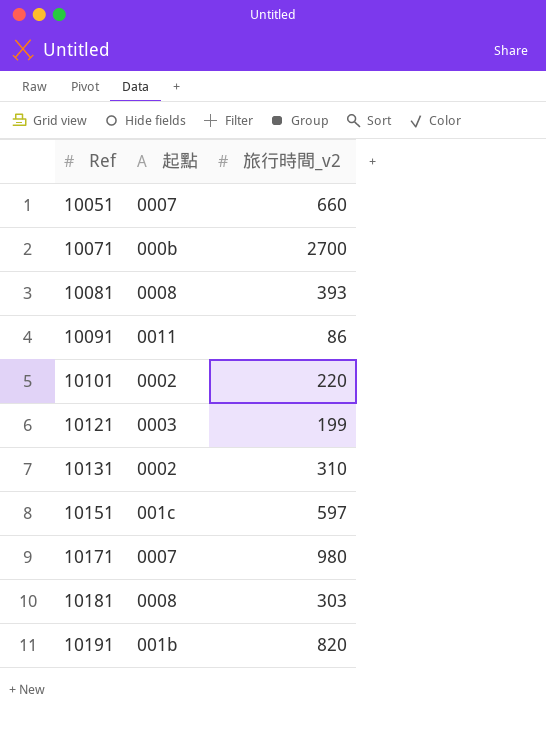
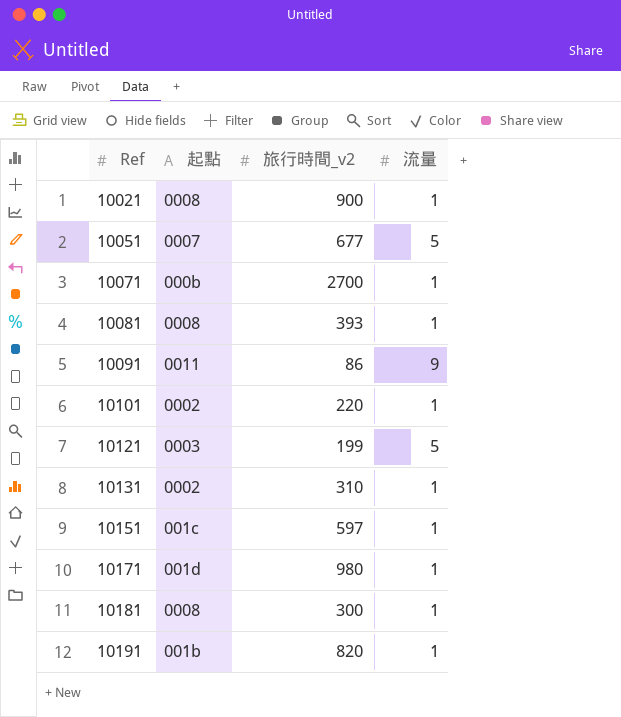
column 流量 | position: none -> 4
row 10021: none -> 0008 | 900 | 1
10051 | 旅行時間_v2: 660 -> 677
10171 | 起點: 0007 -> 001d
10181 | 旅行時間_v2: 303 -> 300

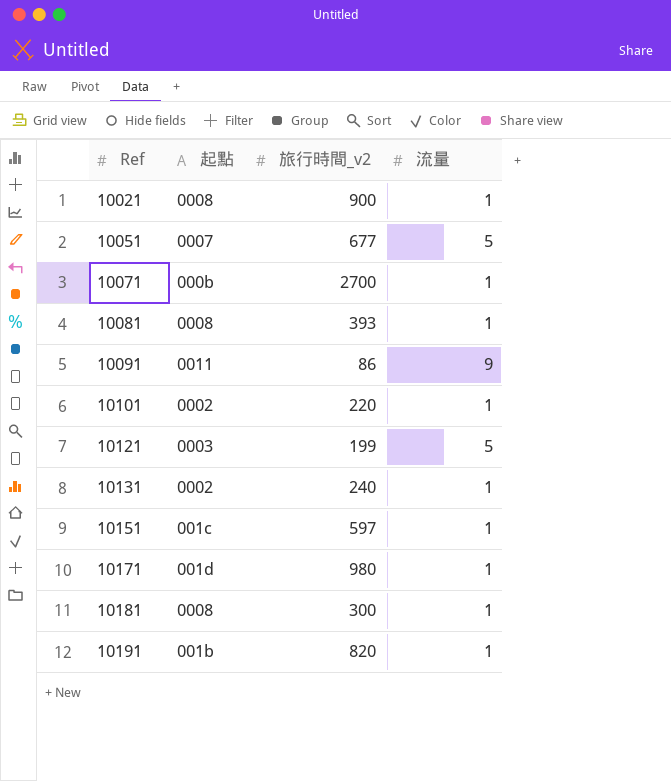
10131 | 旅行時間_v2: 310 -> 240

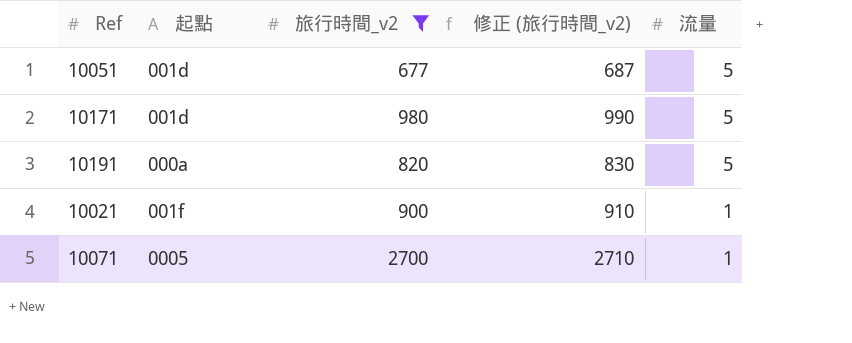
filter: none -> 旅行時間_v2 >= 677
row order: Ref ascending -> 流量 descending
column 修正 (旅行時間_v2) | formula: none -> [旅行時間_v2] + 10
10051 | 起點: 0007 -> 001d
10171 | 流量: 1 -> 5
10191 | 起點: 001b -> 000a
10191 | 流量: 1 -> 5
10021 | 起點: 0008 -> 001f
10071 | 起點: 000b -> 0005

